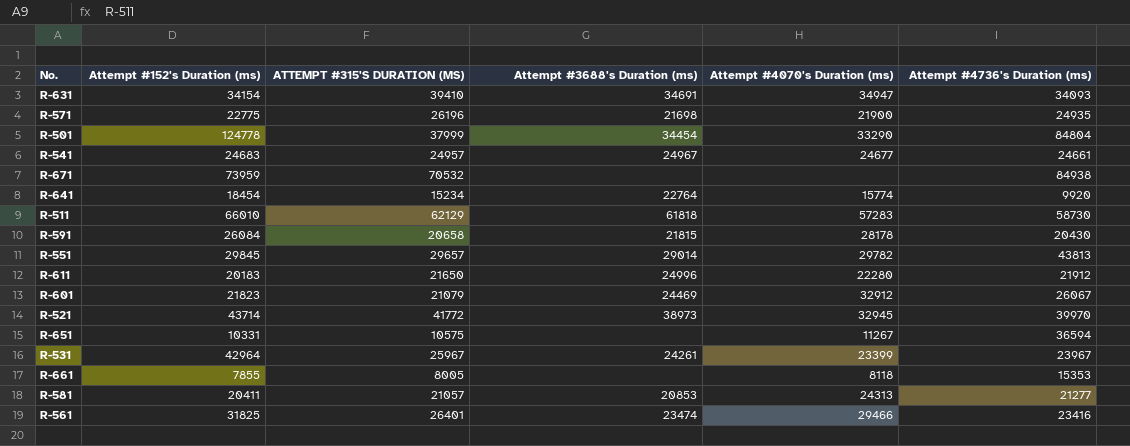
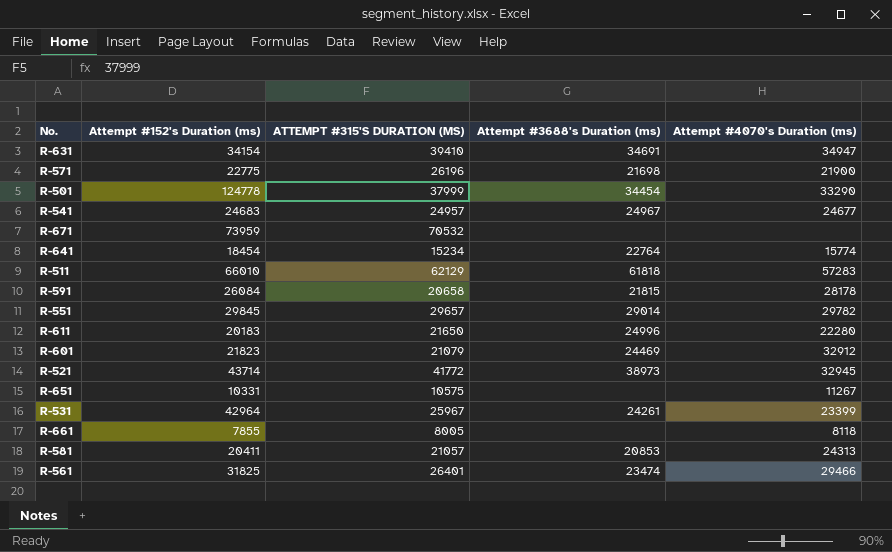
column Attempt #4736's Duration (ms) | position: 6 -> none

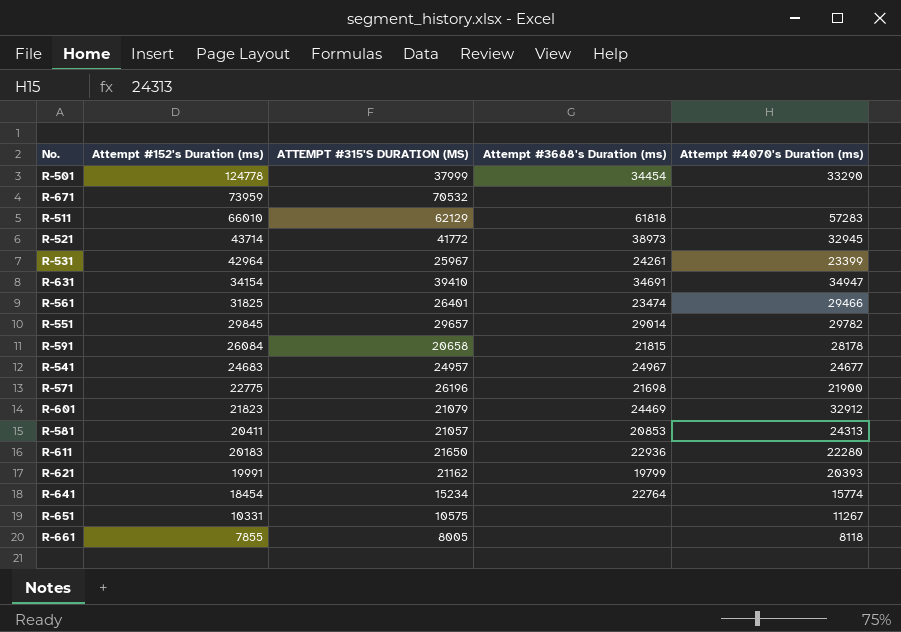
row order: none -> Attempt #152's Duration (ms) descending
R-611 | Attempt #3688's Duration (ms): 24996 -> 22936
row R-621: none -> 19991 | 21162 | 19799 | 20393

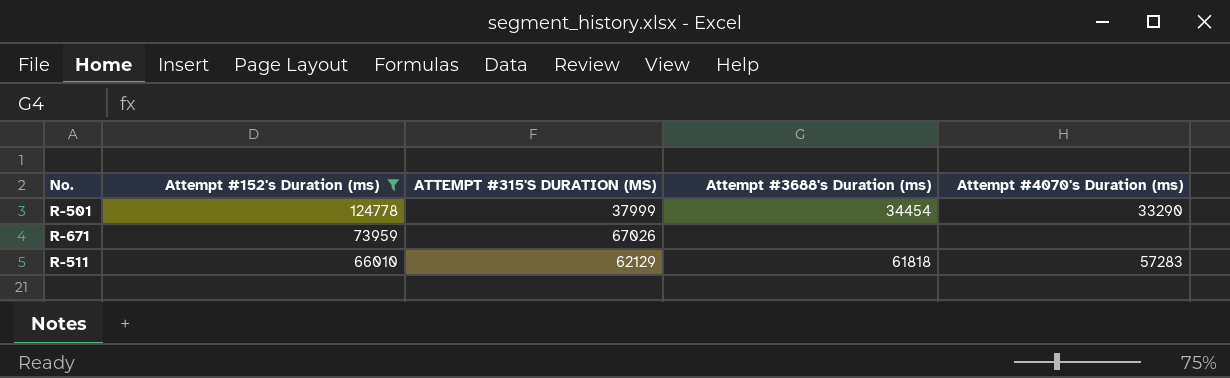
filter: none -> Attempt #152's Duration (ms) >= 66010
R-671 | ATTEMPT #315'S DURATION (MS): 70532 -> 67026

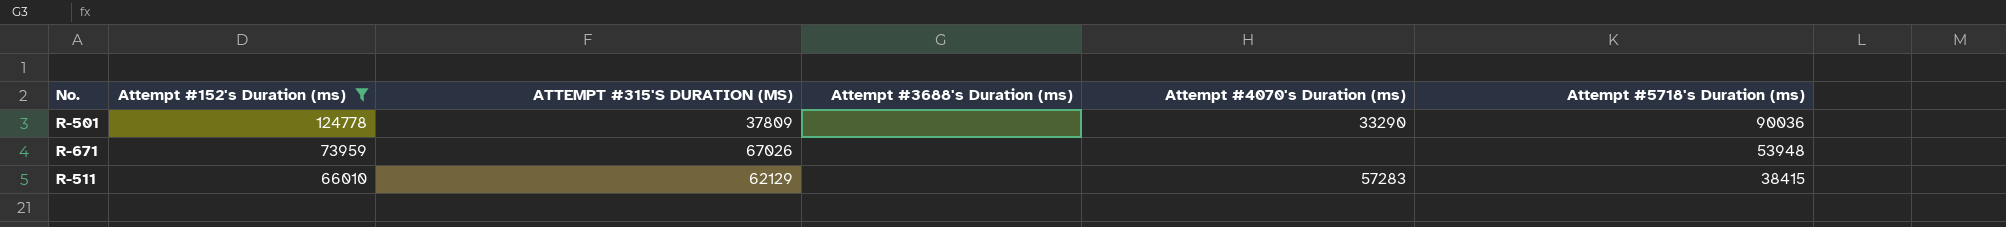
column Attempt #5718's Duration (ms) | position: none -> 6
R-501 | ATTEMPT #315'S DURATION (MS): 37999 -> 37809
R-501 | Attempt #3688's Duration (ms): 34454 -> none
R-511 | Attempt #3688's Duration (ms): 61818 -> none

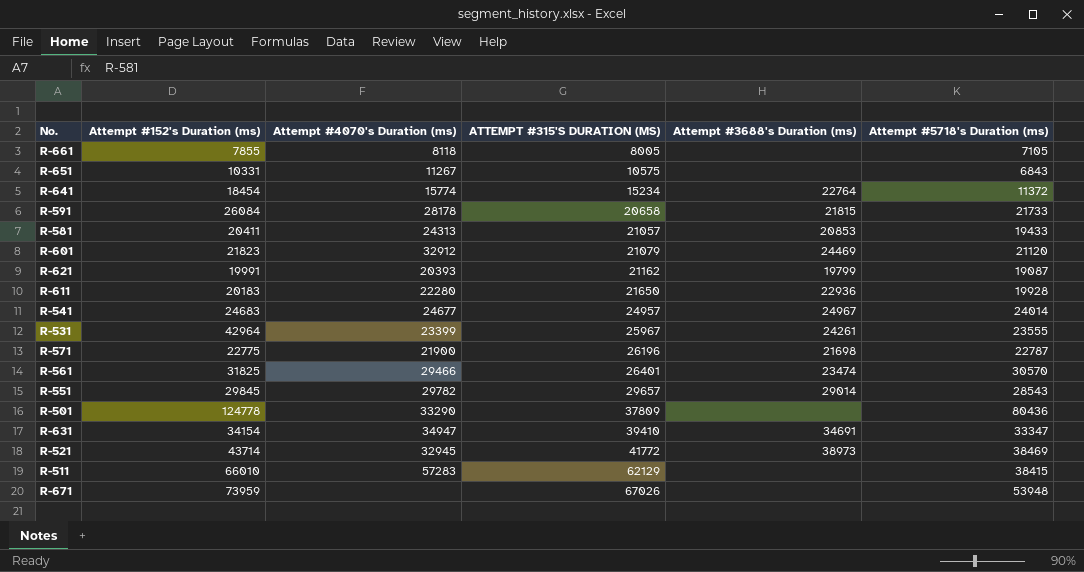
filter: Attempt #152's Duration (ms) >= 66010 -> none
row order: Attempt #152's Duration (ms) descending -> ATTEMPT #315'S DURATION (MS) ascending
column Attempt #4070's Duration (ms) | position: 5 -> 3
R-501 | Attempt #5718's Duration (ms): 90036 -> 80436

